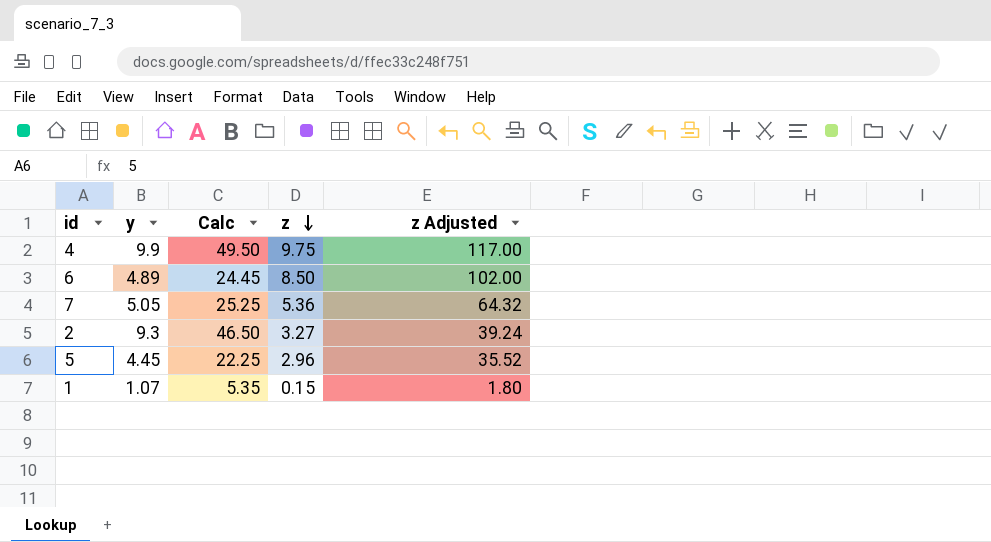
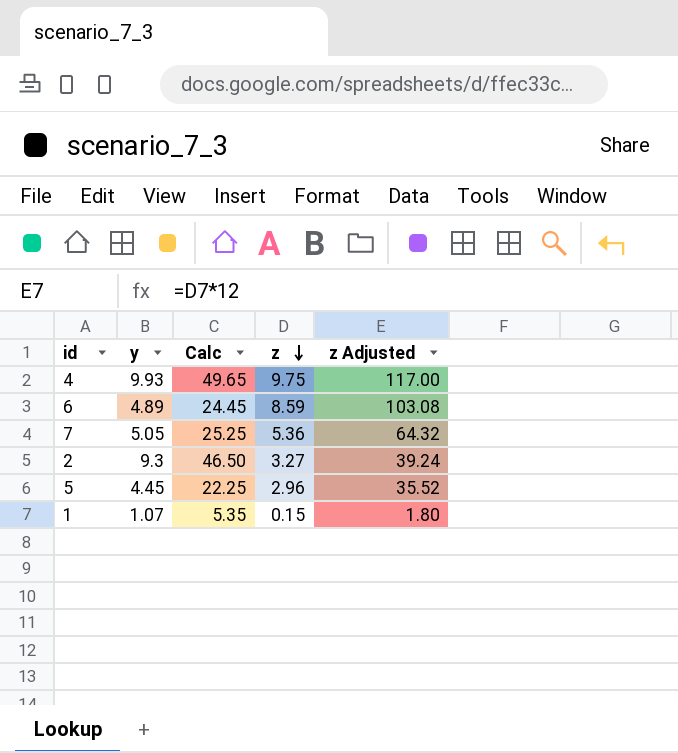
4 | y: 9.9 -> 9.93
4 | Calc: 49.50 -> 49.65
6 | z: 8.50 -> 8.59
6 | z Adjusted: 102.00 -> 103.08

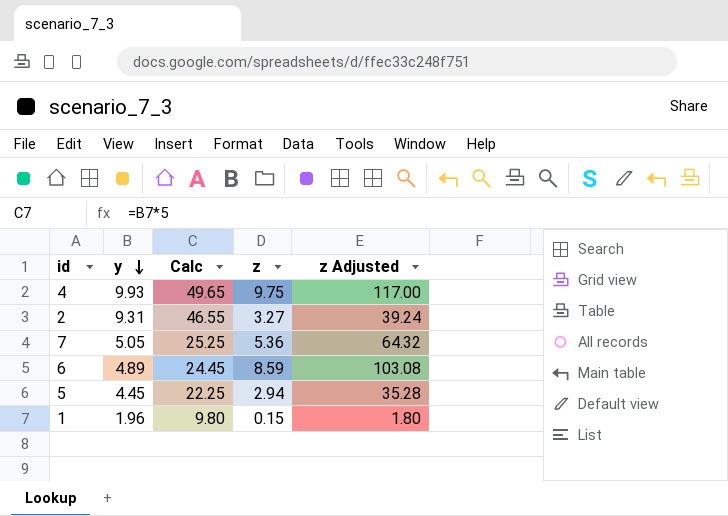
row order: z descending -> y descending
2 | y: 9.3 -> 9.31
2 | Calc: 46.50 -> 46.55
5 | z: 2.96 -> 2.94
5 | z Adjusted: 35.52 -> 35.28
1 | y: 1.07 -> 1.96
1 | Calc: 5.35 -> 9.80

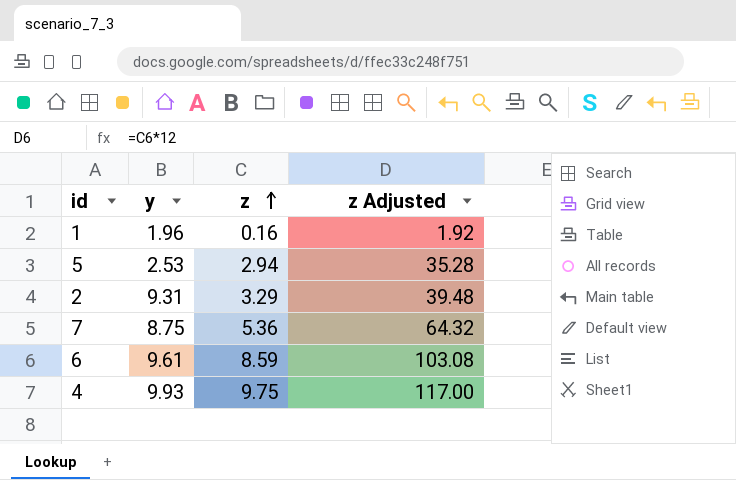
row order: y descending -> z ascending
column Calc | formula: [y] * 5 -> none
1 | z: 0.15 -> 0.16
1 | z Adjusted: 1.80 -> 1.92
5 | y: 4.45 -> 2.53
2 | z: 3.27 -> 3.29
2 | z Adjusted: 39.24 -> 39.48
7 | y: 5.05 -> 8.75
6 | y: 4.89 -> 9.61

